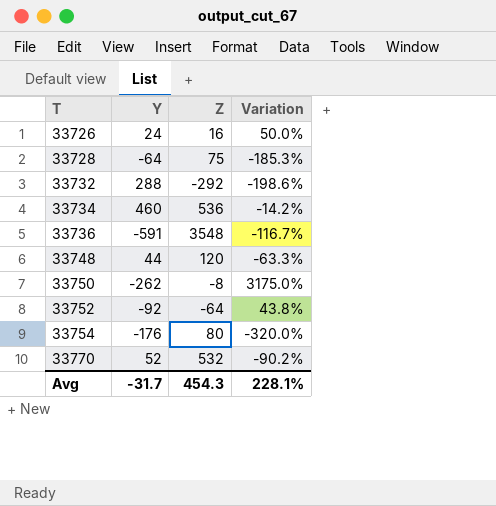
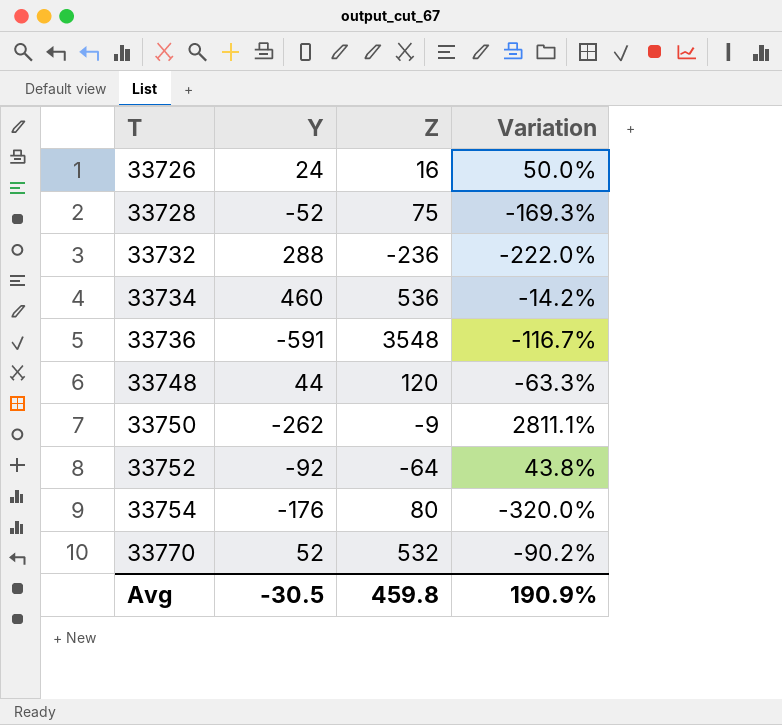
33728 | Y: -64 -> -52
33728 | Variation: -185.3% -> -169.3%
33732 | Z: -292 -> -236
33732 | Variation: -198.6% -> -222.0%
33750 | Z: -8 -> -9
33750 | Variation: 3175.0% -> 2811.1%
Avg | Y: -31.7 -> -30.5
Avg | Z: 454.3 -> 459.8
Avg | Variation: 228.1% -> 190.9%

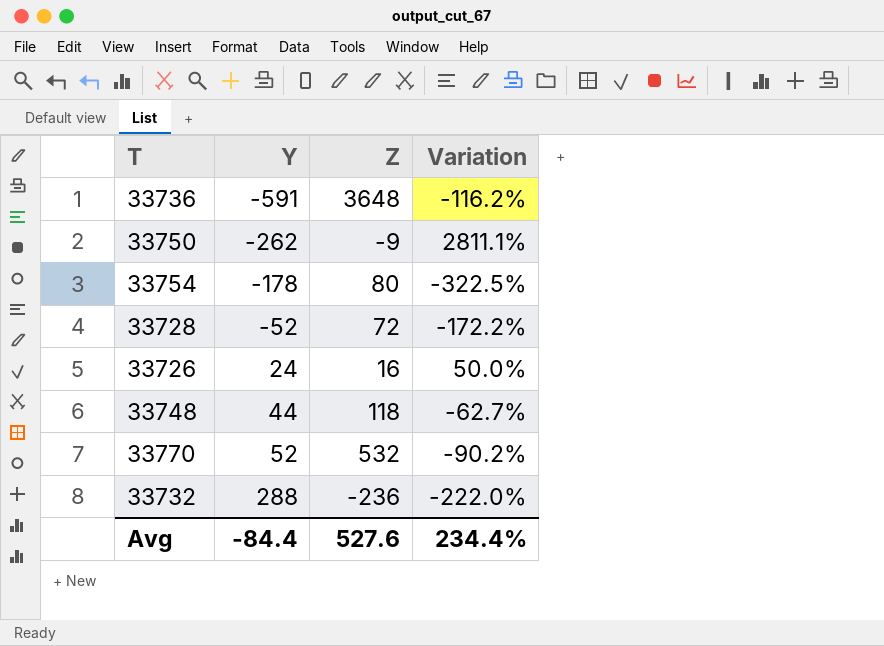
row order: T ascending -> Y ascending
row 33734: 460 | 536 | -14.2% -> none
row 33752: -92 | -64 | 43.8% -> none
33736 | Z: 3548 -> 3648
33736 | Variation: -116.7% -> -116.2%
33754 | Y: -176 -> -178
33754 | Variation: -320.0% -> -322.5%
33728 | Z: 75 -> 72
33728 | Variation: -169.3% -> -172.2%
33748 | Z: 120 -> 118
33748 | Variation: -63.3% -> -62.7%
Avg | Y: -30.5 -> -84.4
Avg | Z: 459.8 -> 527.6
Avg | Variation: 190.9% -> 234.4%

